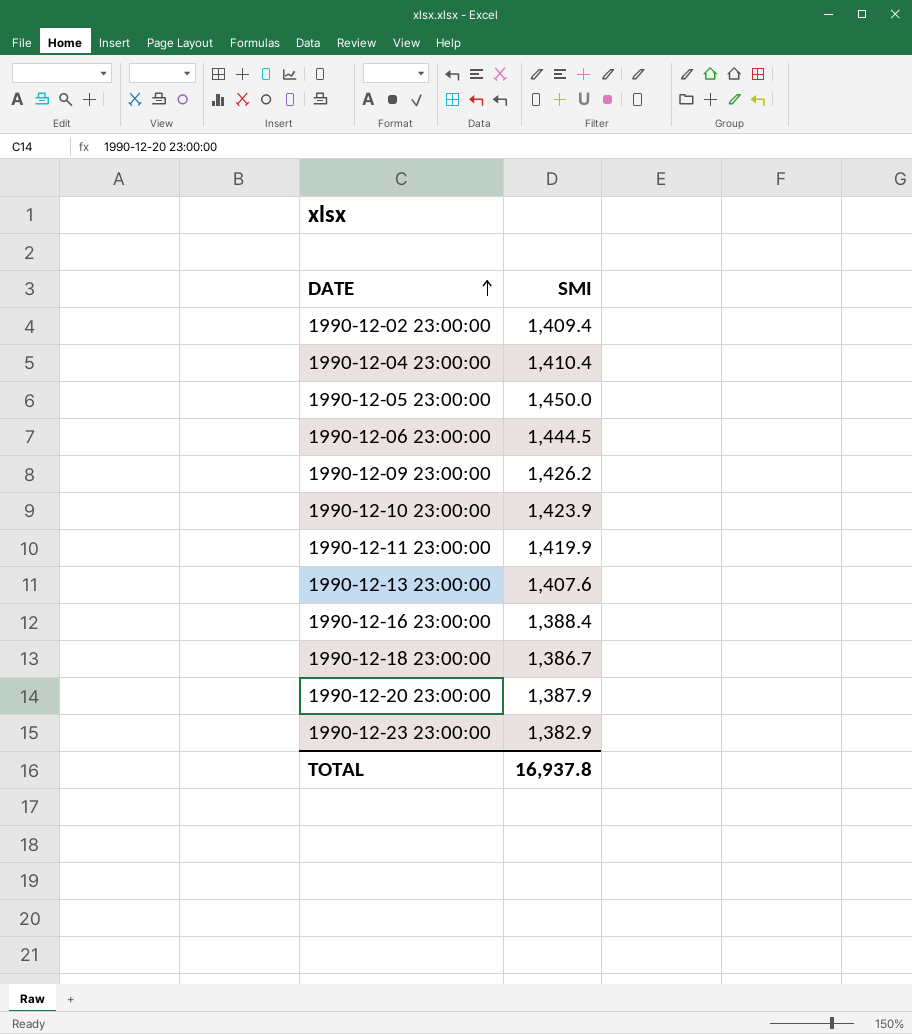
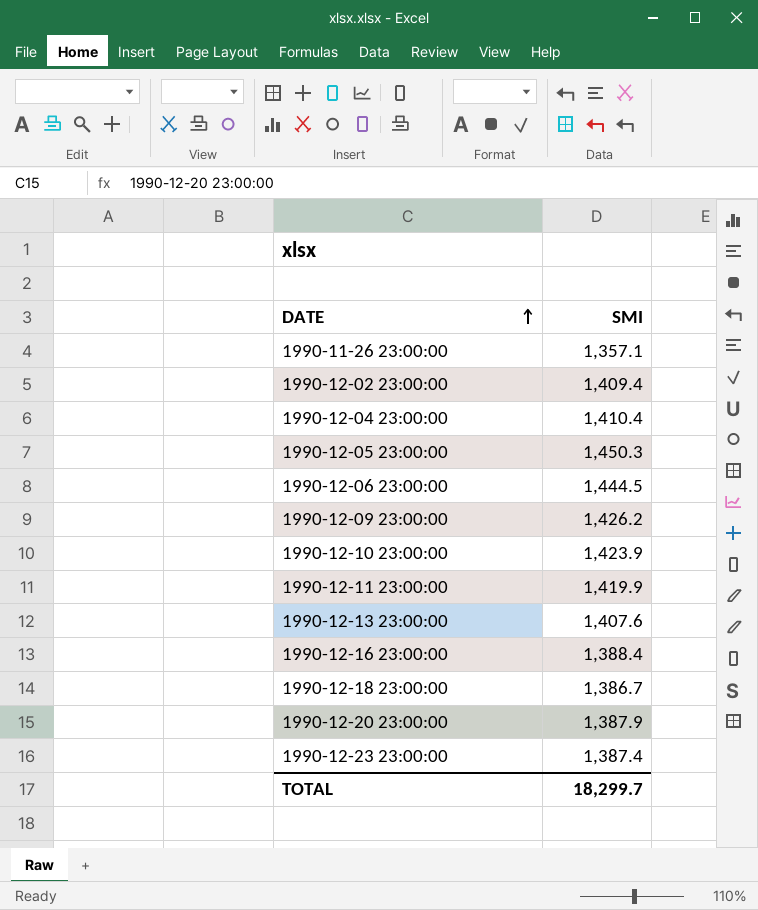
row 1990-11-26 23:00:00: none -> 1,357.1
1990-12-05 23:00:00 | SMI: 1,450.0 -> 1,450.3
1990-12-23 23:00:00 | SMI: 1,382.9 -> 1,387.4
TOTAL | SMI: 16,937.8 -> 18,299.7

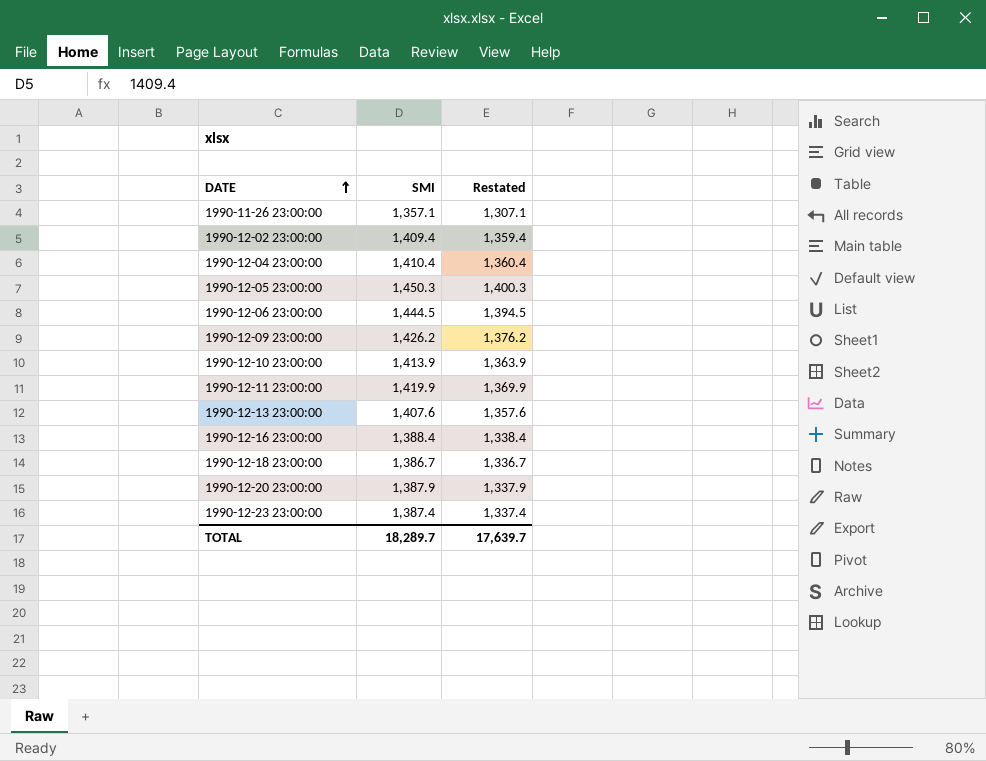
column Restated | formula: none -> [SMI] - 50
1990-12-10 23:00:00 | SMI: 1,423.9 -> 1,413.9
TOTAL | SMI: 18,299.7 -> 18,289.7

